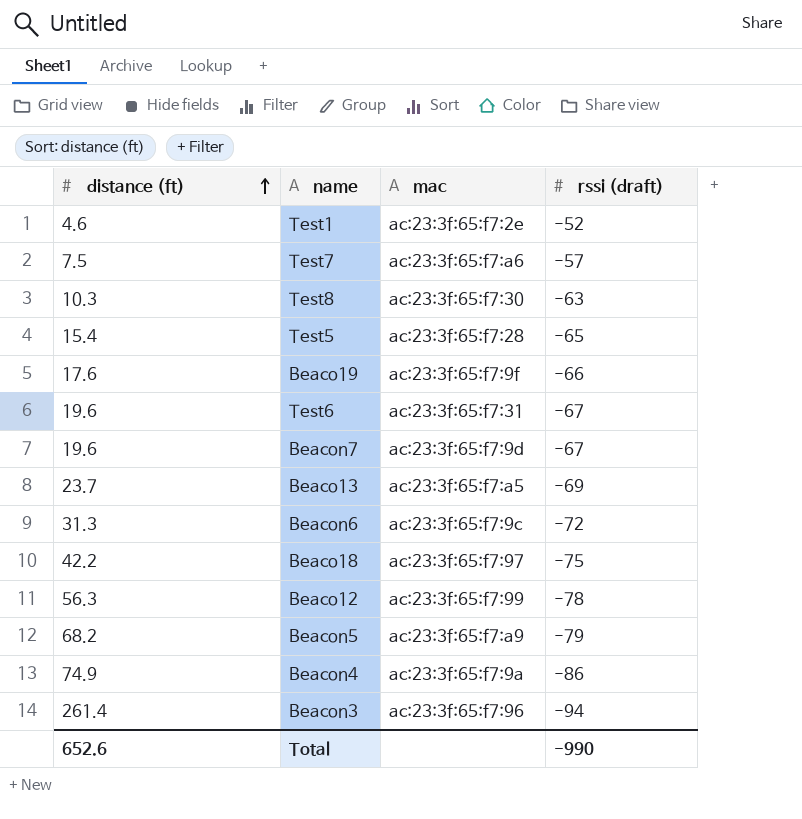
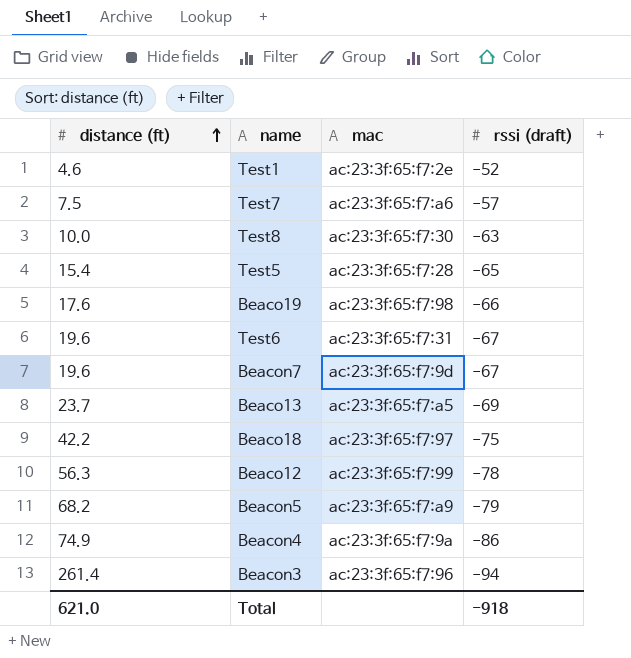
row Beacon6: 31.3 | ac:23:3f:65:f7:9c | -72 -> none
Test8 | distance (ft): 10.3 -> 10.0
Beaco19 | mac: ac:23:3f:65:f7:9f -> ac:23:3f:65:f7:98
Total | distance (ft): 652.6 -> 621.0
Total | rssi (draft): -990 -> -918

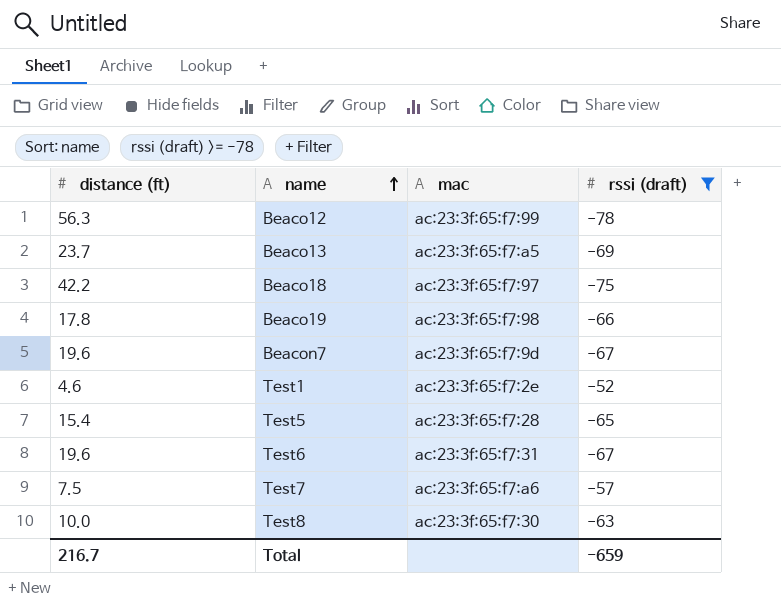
filter: none -> rssi (draft) >= -78
row order: distance (ft) ascending -> name ascending
Beaco19 | distance (ft): 17.6 -> 17.8
Total | distance (ft): 621.0 -> 216.7
Total | rssi (draft): -918 -> -659

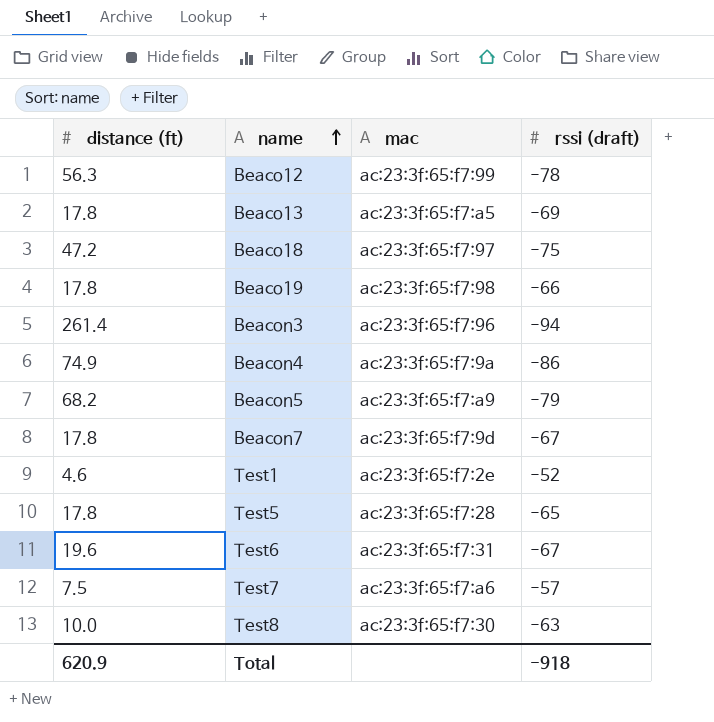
filter: rssi (draft) >= -78 -> none
Beaco13 | distance (ft): 23.7 -> 17.8
Beaco18 | distance (ft): 42.2 -> 47.2
Beacon7 | distance (ft): 19.6 -> 17.8
Test5 | distance (ft): 15.4 -> 17.8
Total | distance (ft): 216.7 -> 620.9
Total | rssi (draft): -659 -> -918

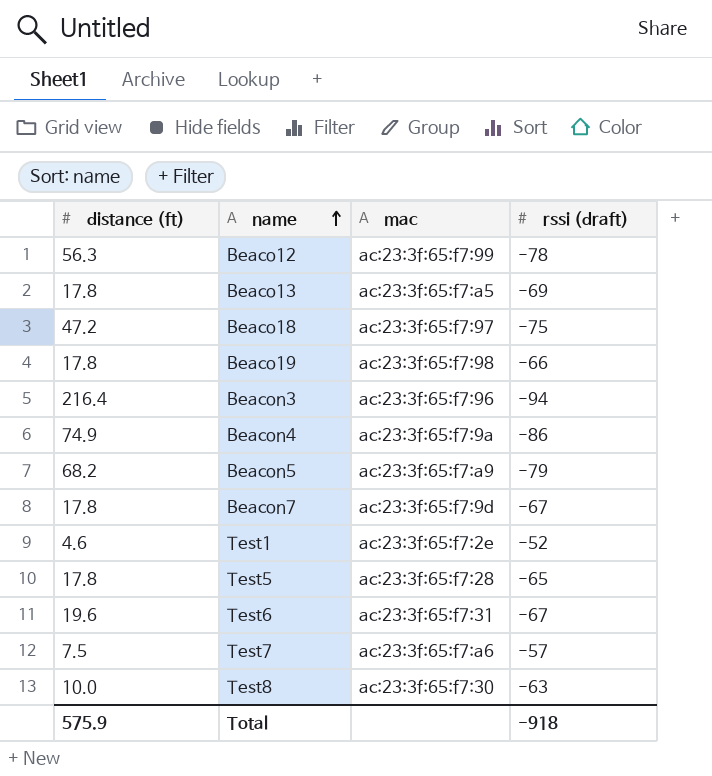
Beacon3 | distance (ft): 261.4 -> 216.4
Total | distance (ft): 620.9 -> 575.9

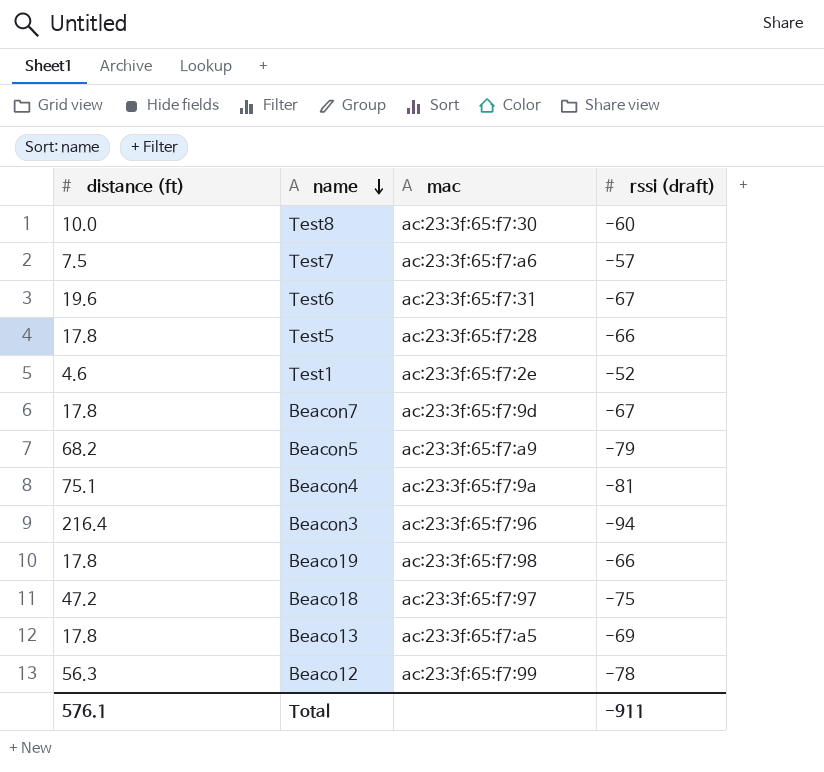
row order: name ascending -> name descending
Test8 | rssi (draft): -63 -> -60
Test5 | rssi (draft): -65 -> -66
Beacon4 | distance (ft): 74.9 -> 75.1
Beacon4 | rssi (draft): -86 -> -81
Total | distance (ft): 575.9 -> 576.1
Total | rssi (draft): -918 -> -911

